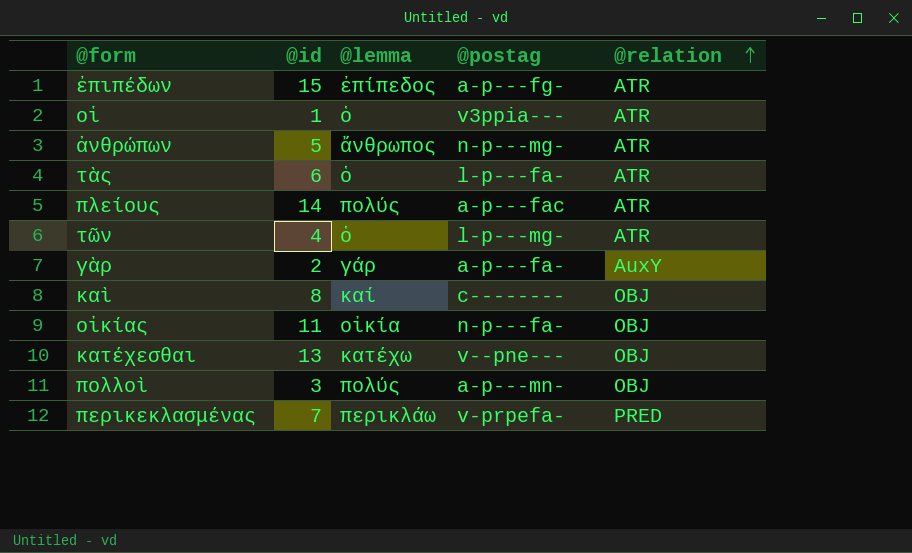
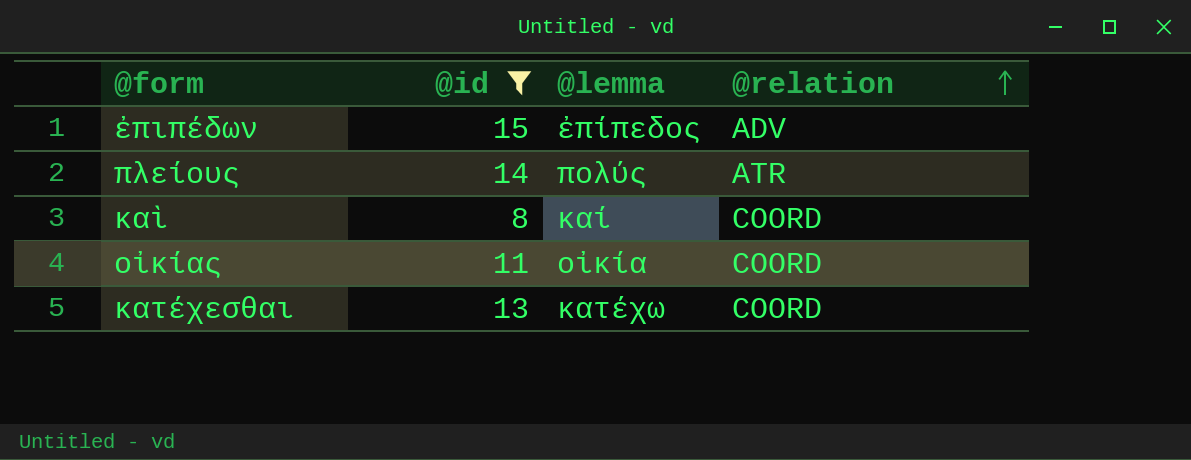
filter: none -> @id >= 8
column @postag | position: 4 -> none
ἐπιπέδων | @relation: ATR -> ADV
καὶ | @relation: OBJ -> COORD
οἰκίας | @relation: OBJ -> COORD
κατέχεσθαι | @relation: OBJ -> COORD

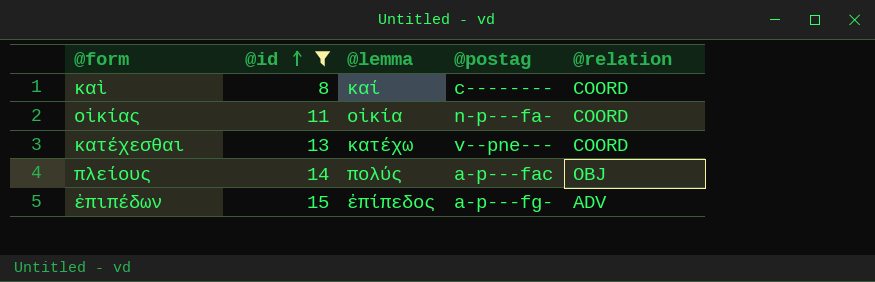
row order: @relation ascending -> @id ascending
column @postag | position: none -> 4
πλείους | @relation: ATR -> OBJ

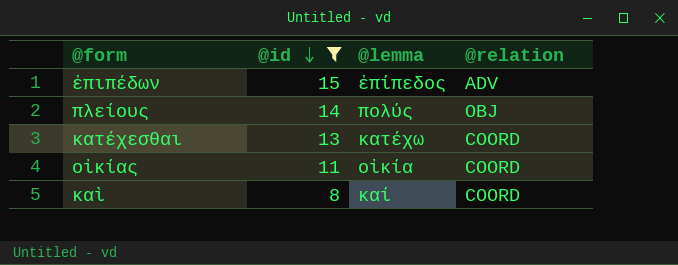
row order: @id ascending -> @id descending
column @postag | position: 4 -> none

